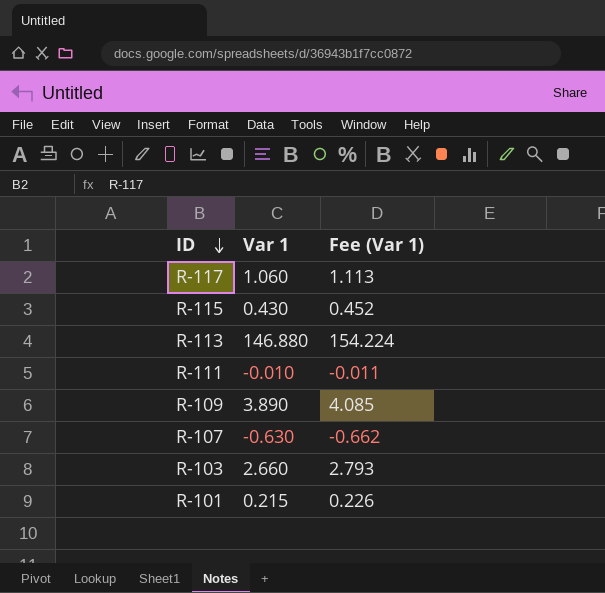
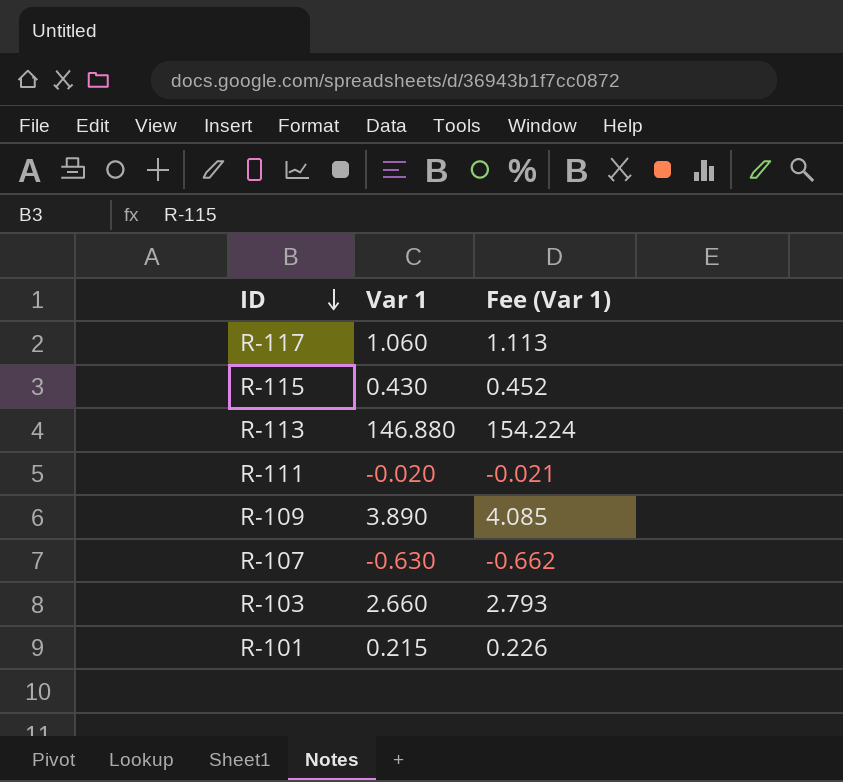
R-111 | Var 1: -0.010 -> -0.020
R-111 | Fee (Var 1): -0.011 -> -0.021

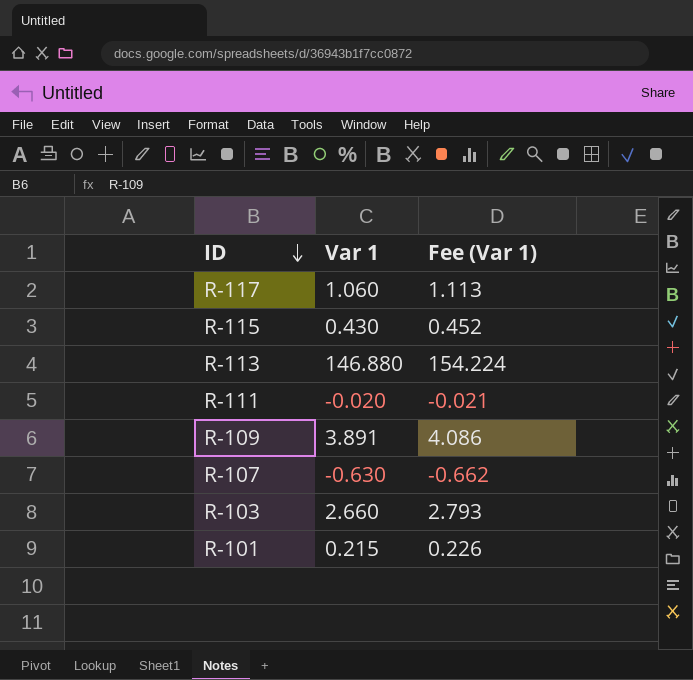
R-109 | Var 1: 3.890 -> 3.891
R-109 | Fee (Var 1): 4.085 -> 4.086

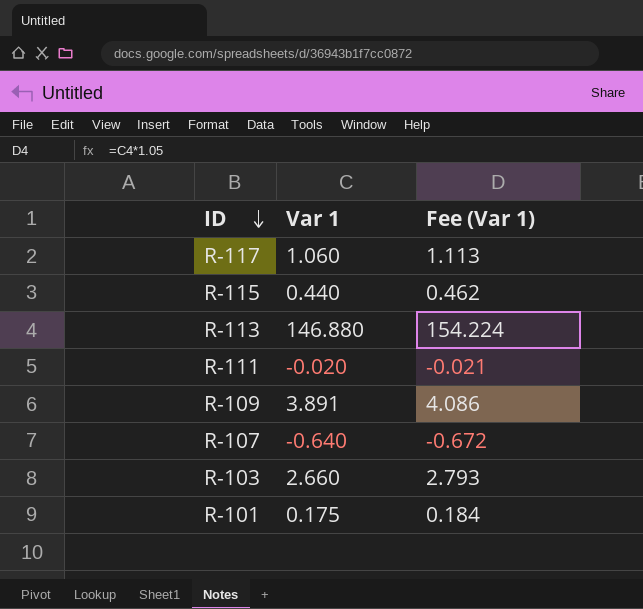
R-115 | Var 1: 0.430 -> 0.440
R-115 | Fee (Var 1): 0.452 -> 0.462
R-107 | Var 1: -0.630 -> -0.640
R-107 | Fee (Var 1): -0.662 -> -0.672
R-101 | Var 1: 0.215 -> 0.175
R-101 | Fee (Var 1): 0.226 -> 0.184

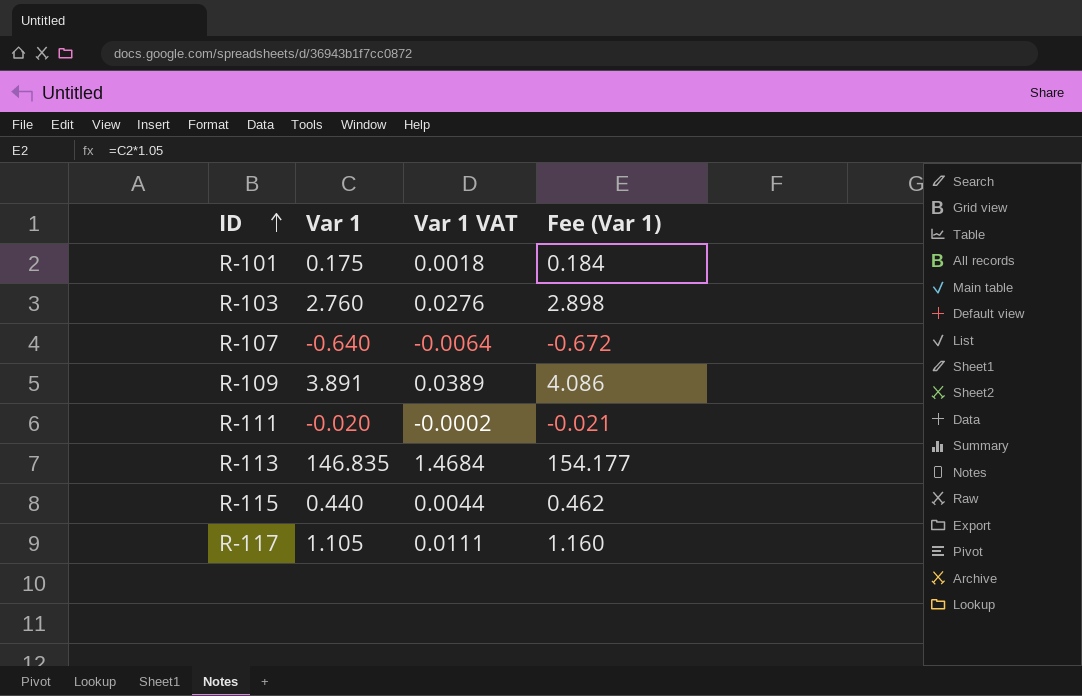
row order: ID descending -> ID ascending
column Var 1 VAT | formula: none -> [Var 1] * 0.01
R-103 | Var 1: 2.660 -> 2.760
R-103 | Fee (Var 1): 2.793 -> 2.898
R-113 | Var 1: 146.880 -> 146.835
R-113 | Fee (Var 1): 154.224 -> 154.177
R-117 | Var 1: 1.060 -> 1.105
R-117 | Fee (Var 1): 1.113 -> 1.160

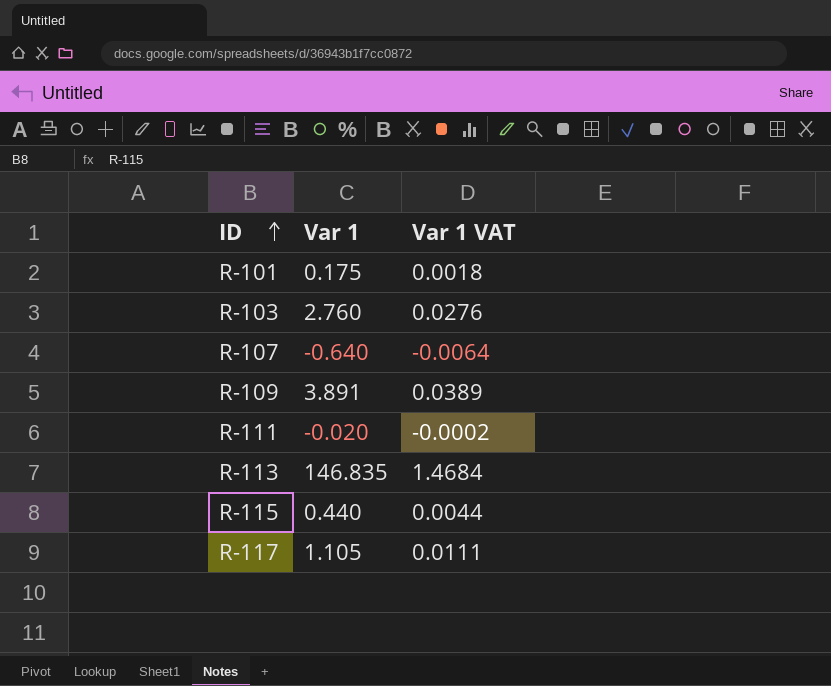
column Fee (Var 1) | formula: [Var 1] * 1.05 -> none

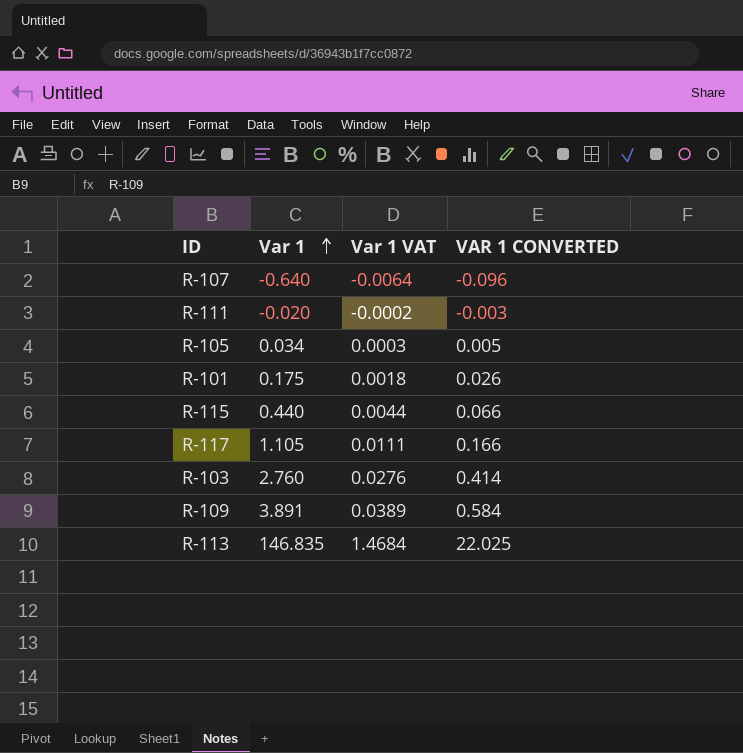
row order: ID ascending -> Var 1 ascending
column VAR 1 CONVERTED | formula: none -> [Var 1] * 0.15
row R-105: none -> 0.034 | 0.0003 | 0.005

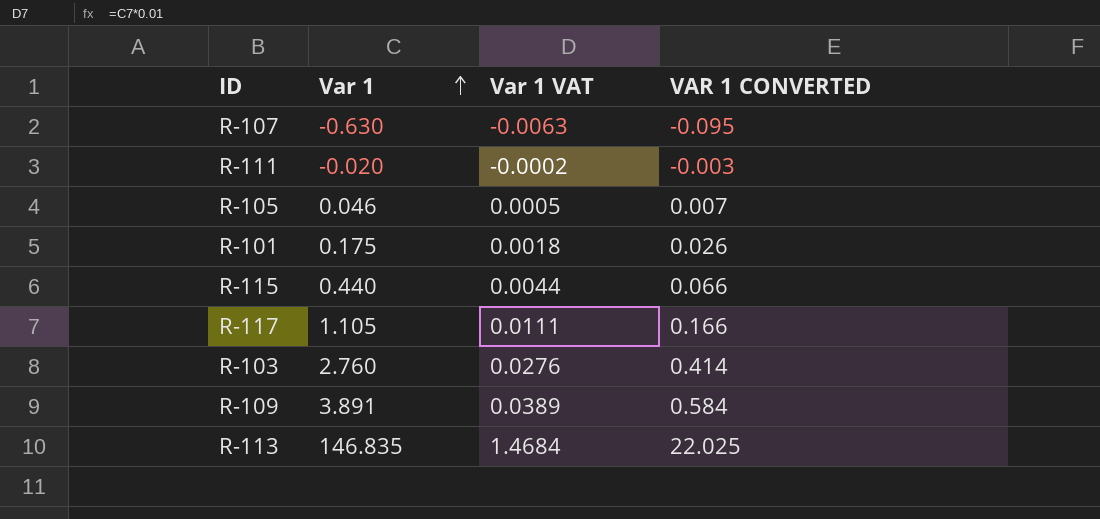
R-107 | Var 1: -0.640 -> -0.630
R-107 | Var 1 VAT: -0.0064 -> -0.0063
R-107 | VAR 1 CONVERTED: -0.096 -> -0.095
R-105 | Var 1: 0.034 -> 0.046
R-105 | Var 1 VAT: 0.0003 -> 0.0005
R-105 | VAR 1 CONVERTED: 0.005 -> 0.007

